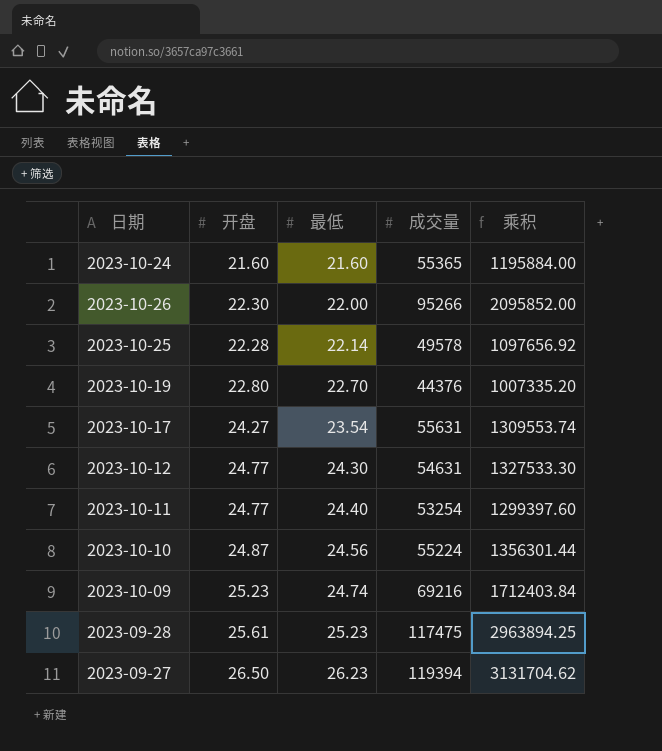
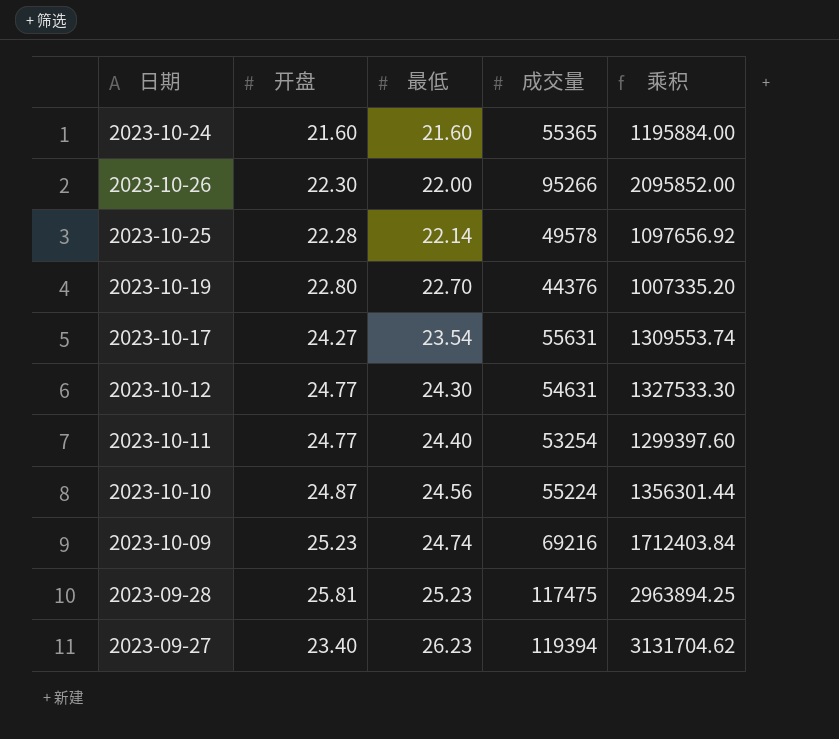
2023-09-28 | 开盘: 25.61 -> 25.81
2023-09-27 | 开盘: 26.50 -> 23.40

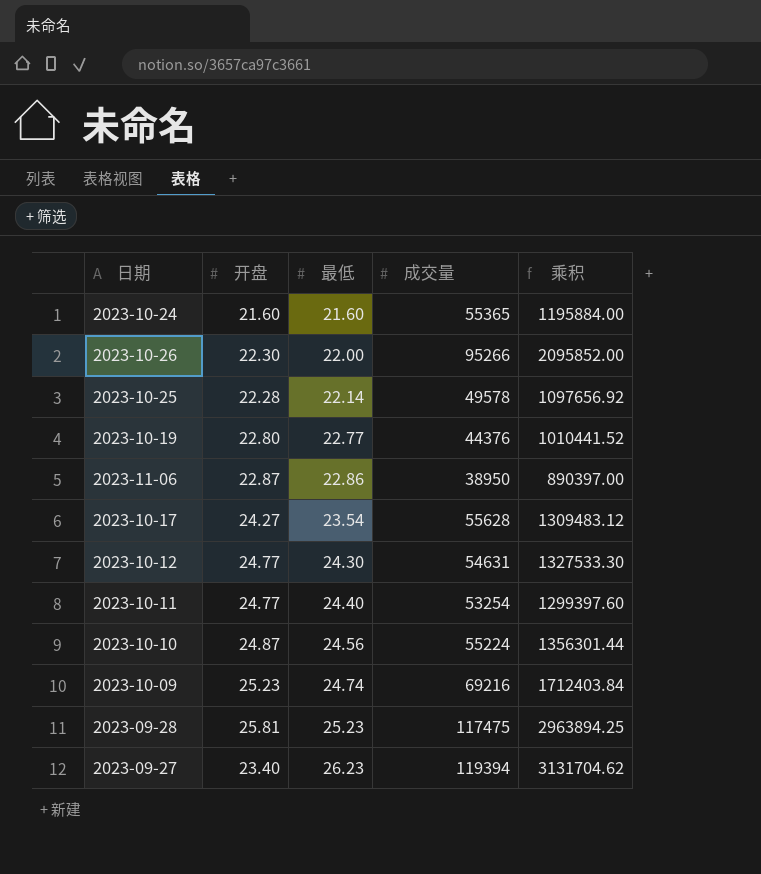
2023-10-19 | 最低: 22.70 -> 22.77
2023-10-19 | 乘积: 1007335.20 -> 1010441.52
row 2023-11-06: none -> 22.87 | 22.86 | 38950 | 890397.00
2023-10-17 | 成交量: 55631 -> 55628
2023-10-17 | 乘积: 1309553.74 -> 1309483.12

